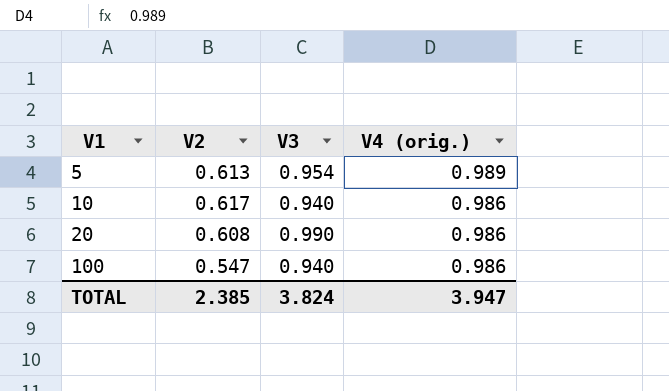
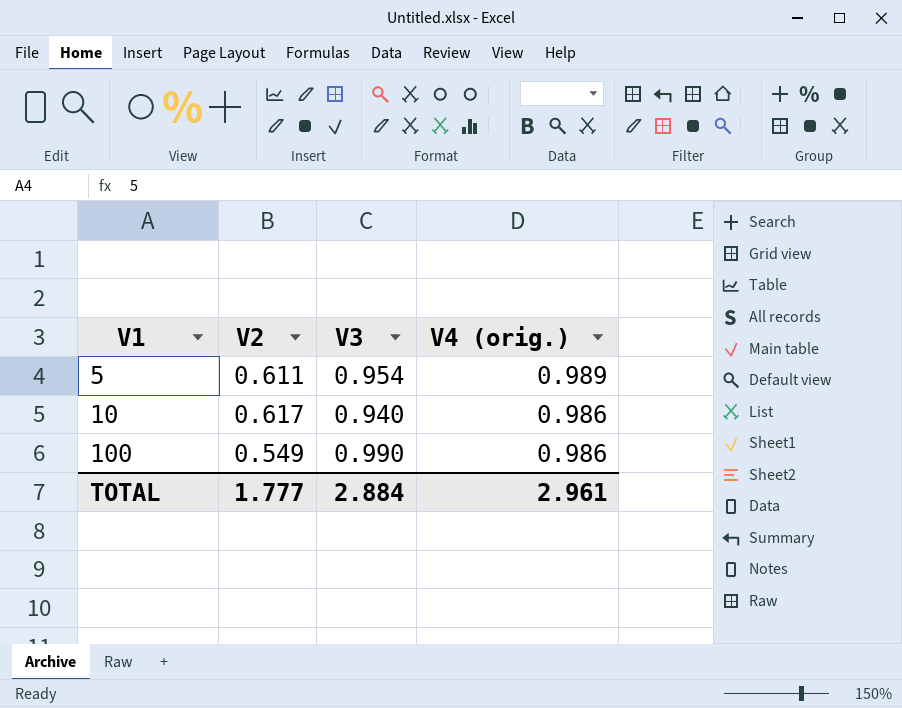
row 20: 0.608 | 0.990 | 0.986 -> none
5 | V2: 0.613 -> 0.611
100 | V2: 0.547 -> 0.549
100 | V3: 0.940 -> 0.990
TOTAL | V2: 2.385 -> 1.777
TOTAL | V3: 3.824 -> 2.884
TOTAL | V4 (orig.): 3.947 -> 2.961

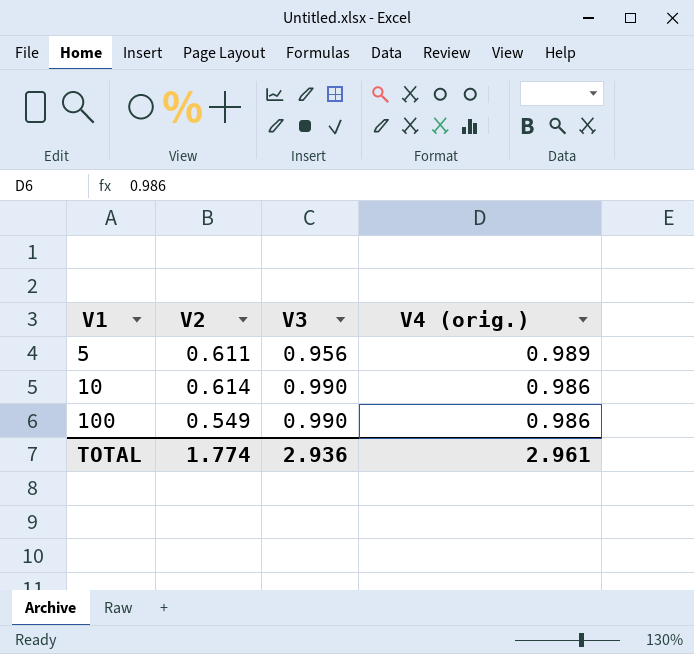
5 | V3: 0.954 -> 0.956
10 | V2: 0.617 -> 0.614
10 | V3: 0.940 -> 0.990
TOTAL | V2: 1.777 -> 1.774
TOTAL | V3: 2.884 -> 2.936

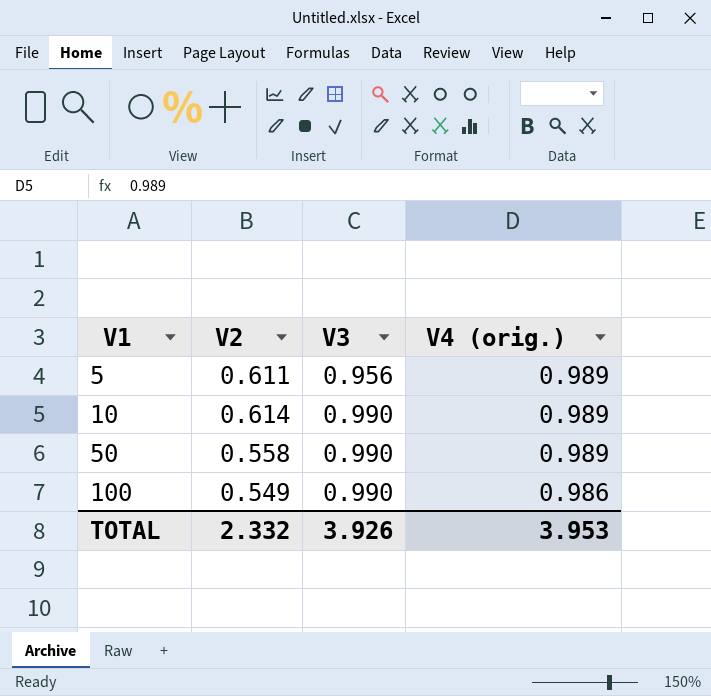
10 | V4 (orig.): 0.986 -> 0.989
row 50: none -> 0.558 | 0.990 | 0.989
TOTAL | V2: 1.774 -> 2.332
TOTAL | V3: 2.936 -> 3.926
TOTAL | V4 (orig.): 2.961 -> 3.953

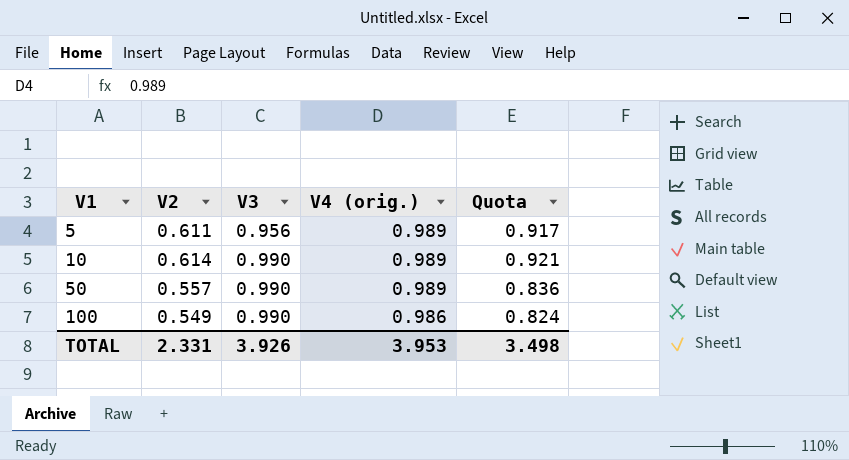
column Quota | formula: none -> [V2] * 1.5
50 | V2: 0.558 -> 0.557
TOTAL | V2: 2.332 -> 2.331

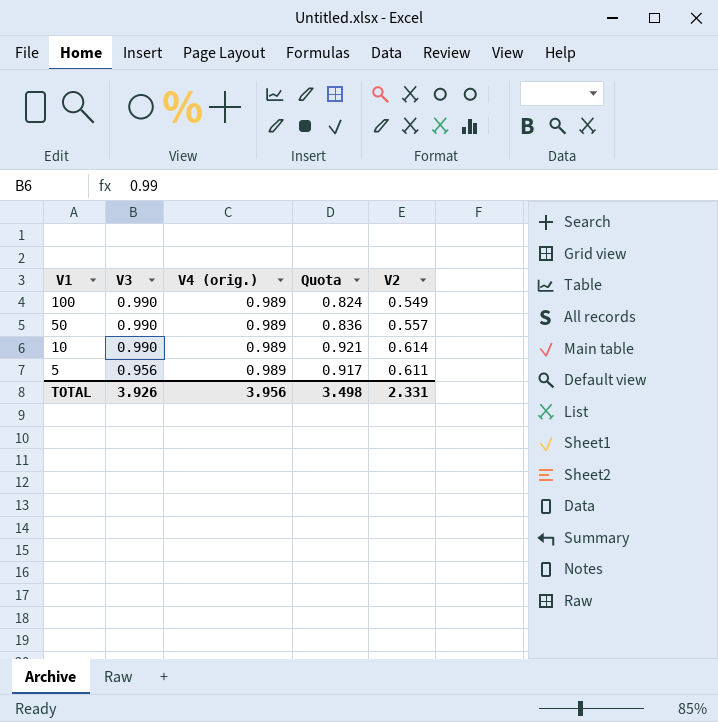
row order: V1 ascending -> V1 descending
column V2 | position: 2 -> 5
100 | V4 (orig.): 0.986 -> 0.989
TOTAL | V4 (orig.): 3.953 -> 3.956

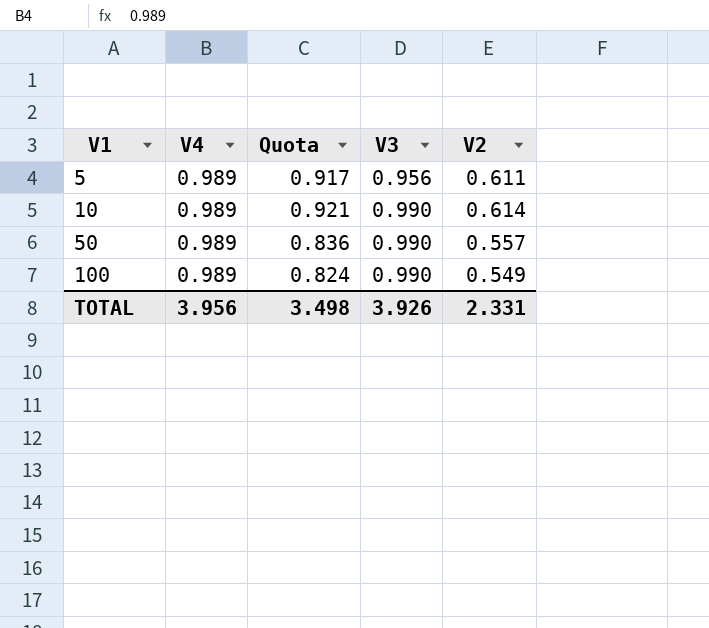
row order: V1 descending -> V1 ascending
column name: V4 (orig.) -> V4
column V3 | position: 2 -> 4

